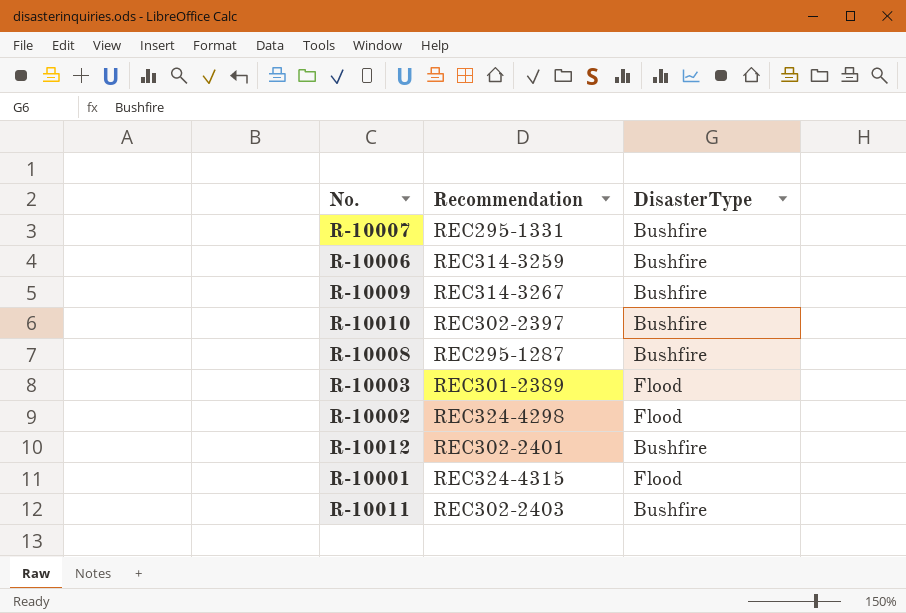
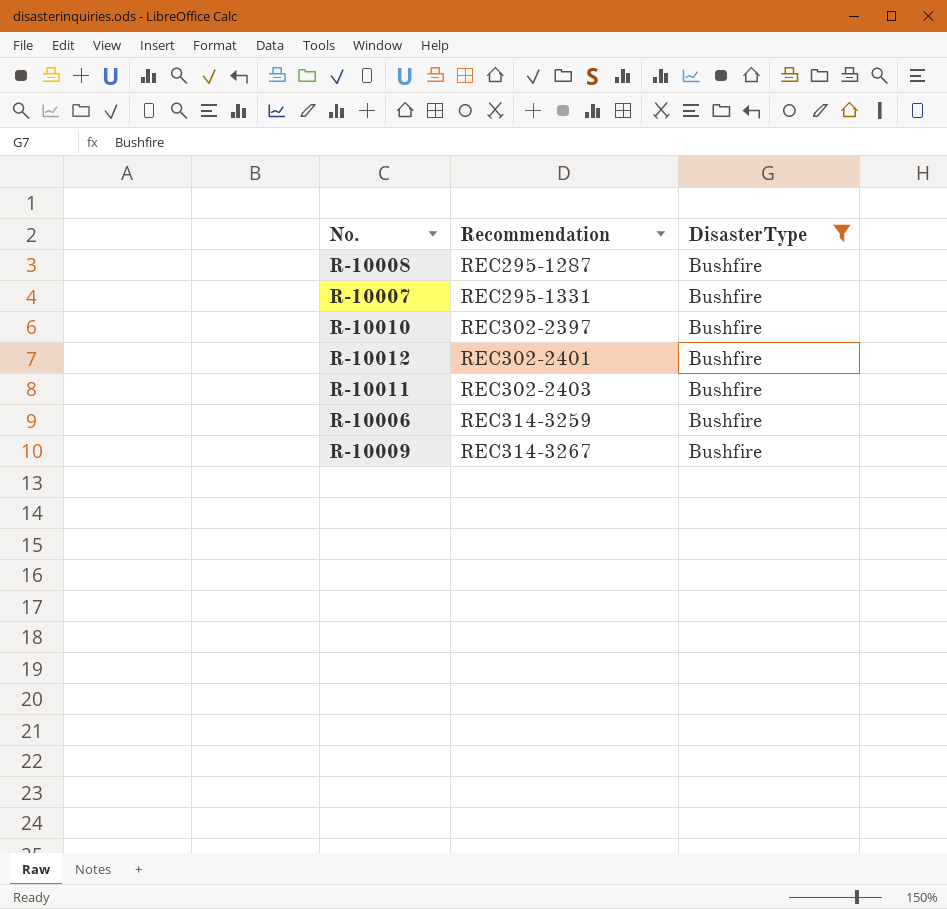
filter: none -> DisasterType = Bushfire
row order: none -> Recommendation ascending

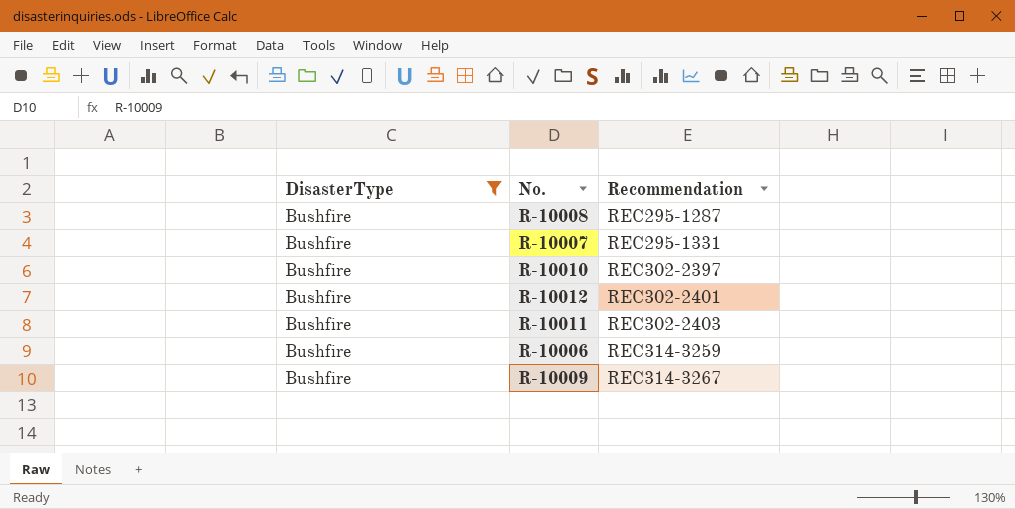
column DisasterType | position: 3 -> 1

